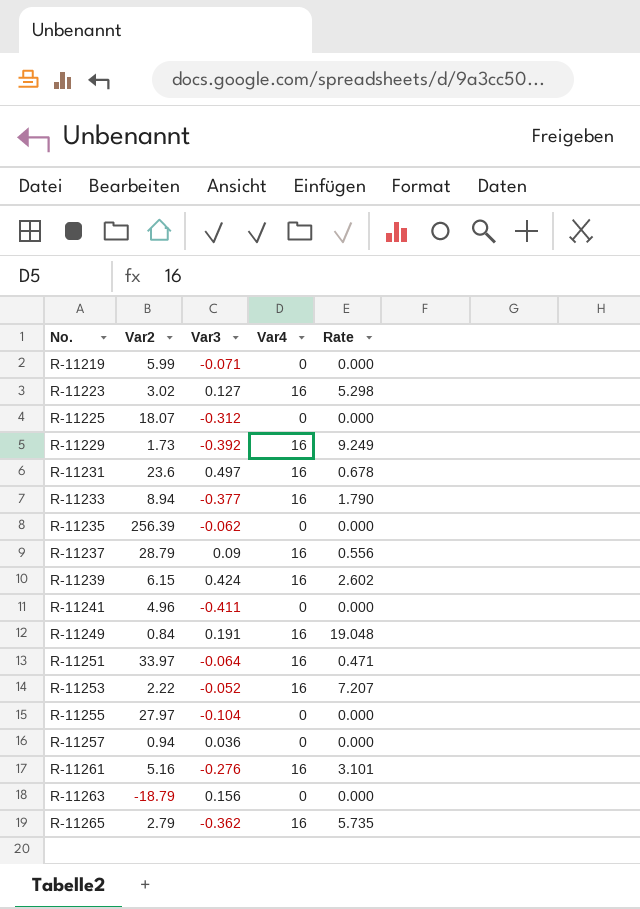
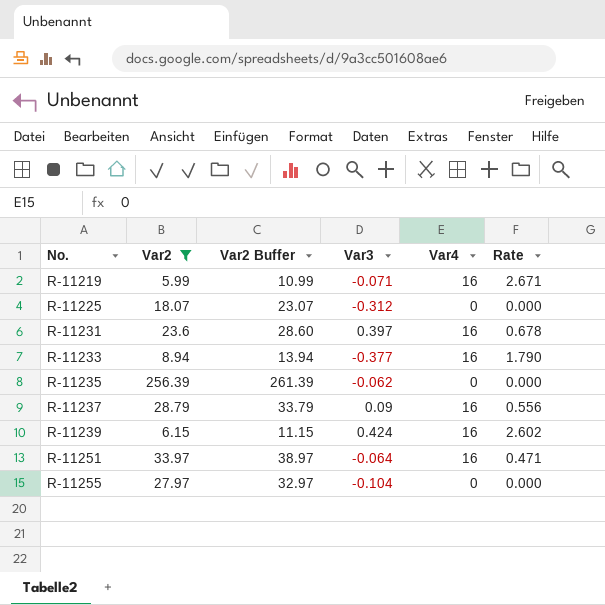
filter: none -> Var2 >= 5.99
column Var2 Buffer | formula: none -> [Var2] + 5
R-11219 | Var4: 0 -> 16
R-11219 | Rate: 0.000 -> 2.671
R-11231 | Var3: 0.497 -> 0.397

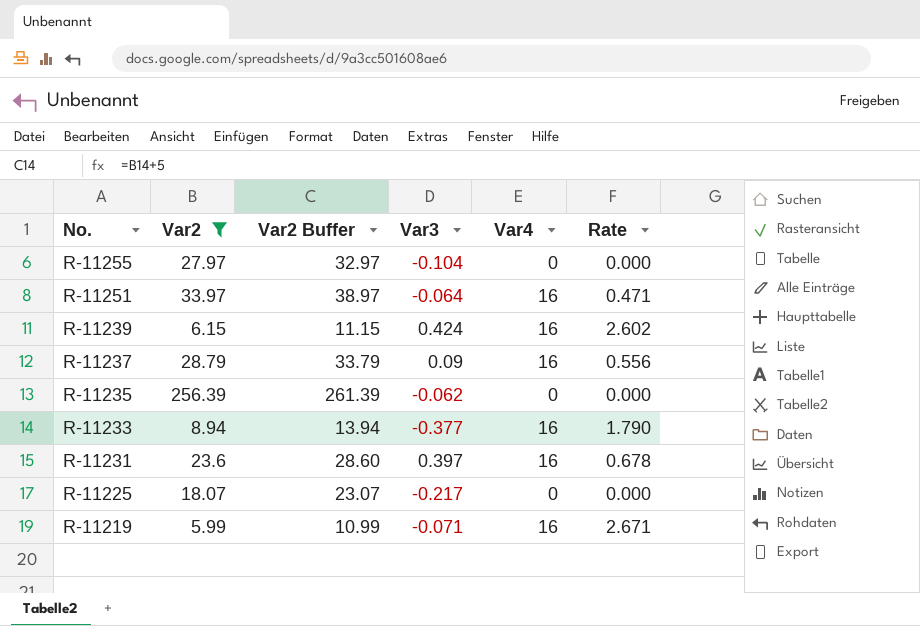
row order: No. ascending -> No. descending
R-11225 | Var3: -0.312 -> -0.217

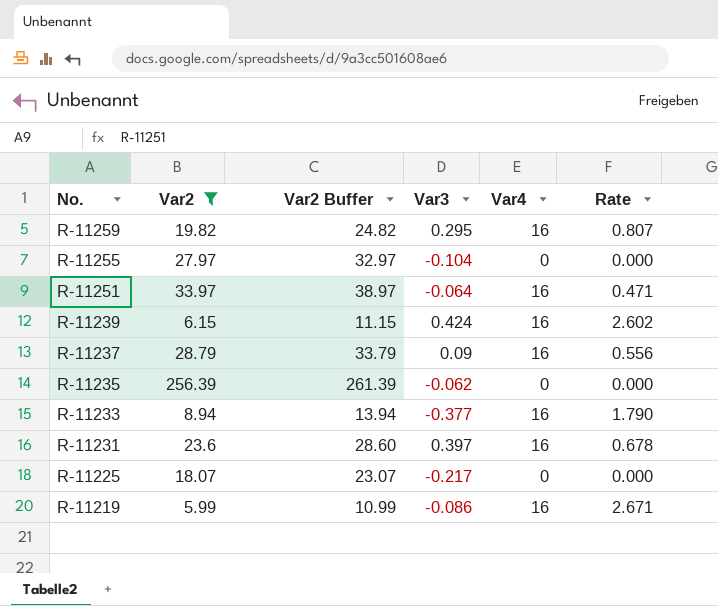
row R-11259: none -> 19.82 | 24.82 | 0.295 | 16 | 0.807
R-11219 | Var3: -0.071 -> -0.086

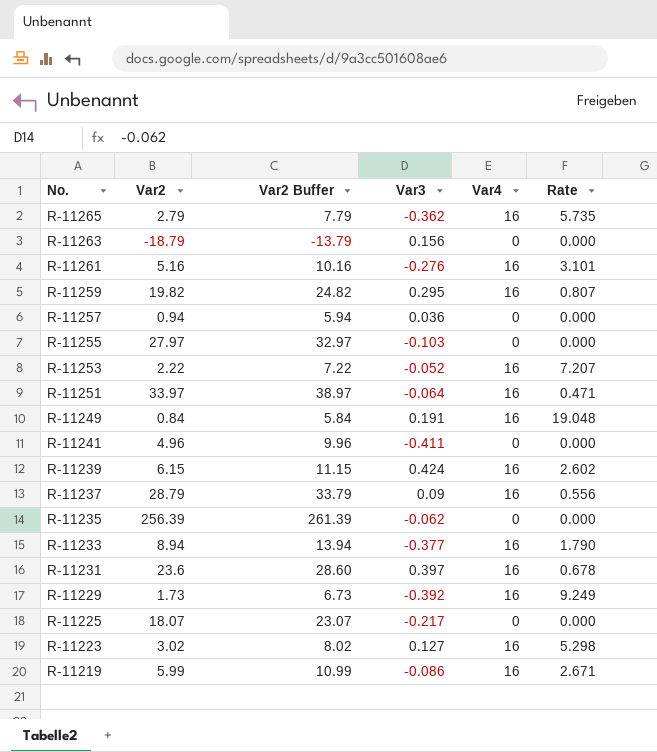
filter: Var2 >= 5.99 -> none
R-11255 | Var3: -0.104 -> -0.103

